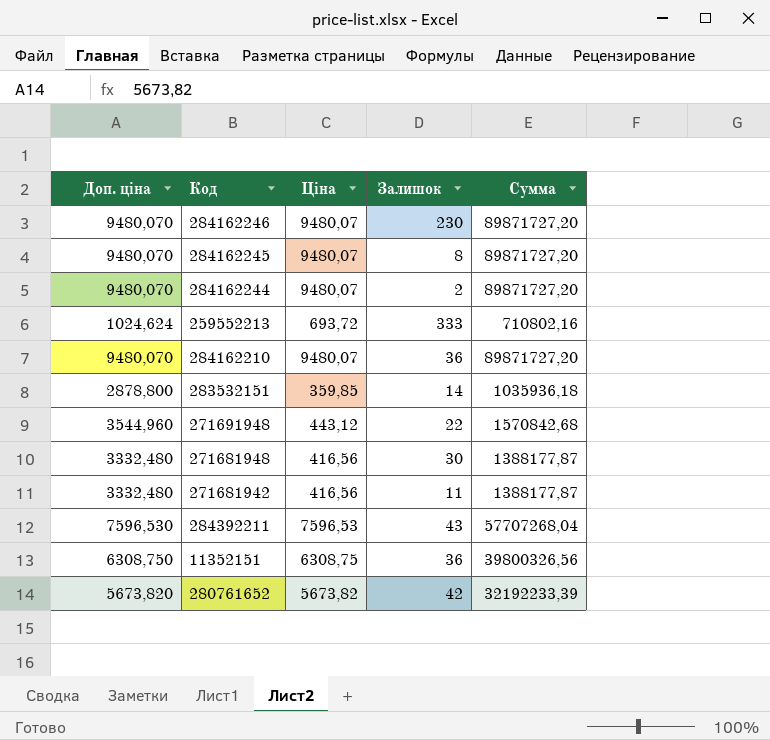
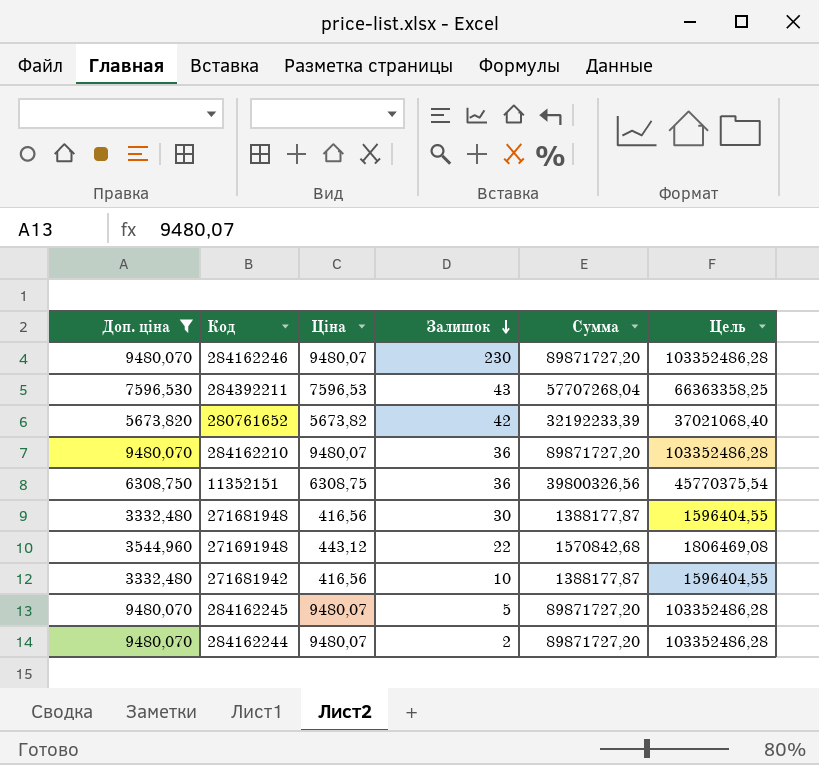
filter: none -> Доп. ціна >= 3332,480
row order: none -> Залишок descending
column Цель | formula: none -> [Сумма] * 1,15
271681942 | Залишок: 11 -> 10
284162245 | Залишок: 8 -> 5

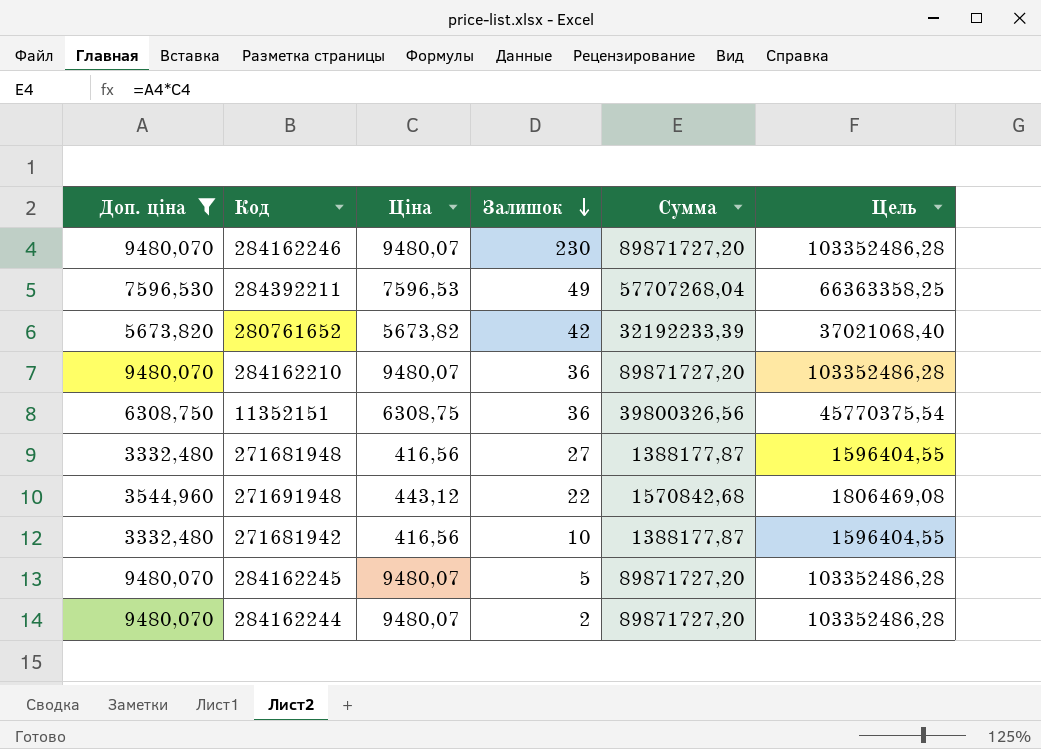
284392211 | Залишок: 43 -> 49
271681948 | Залишок: 30 -> 27

